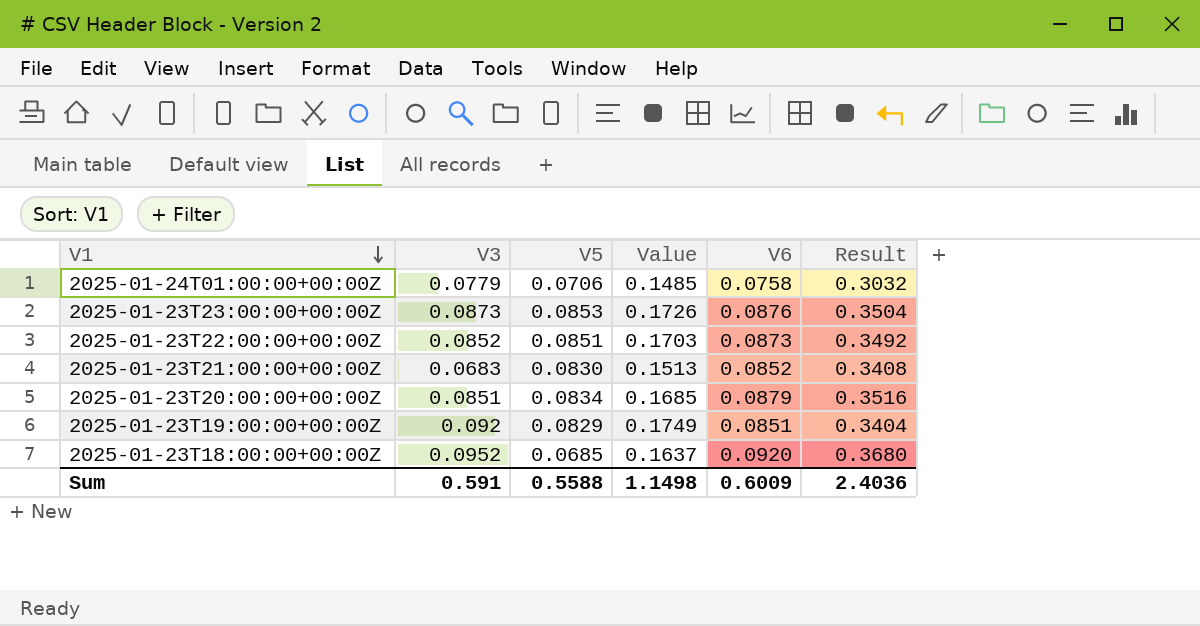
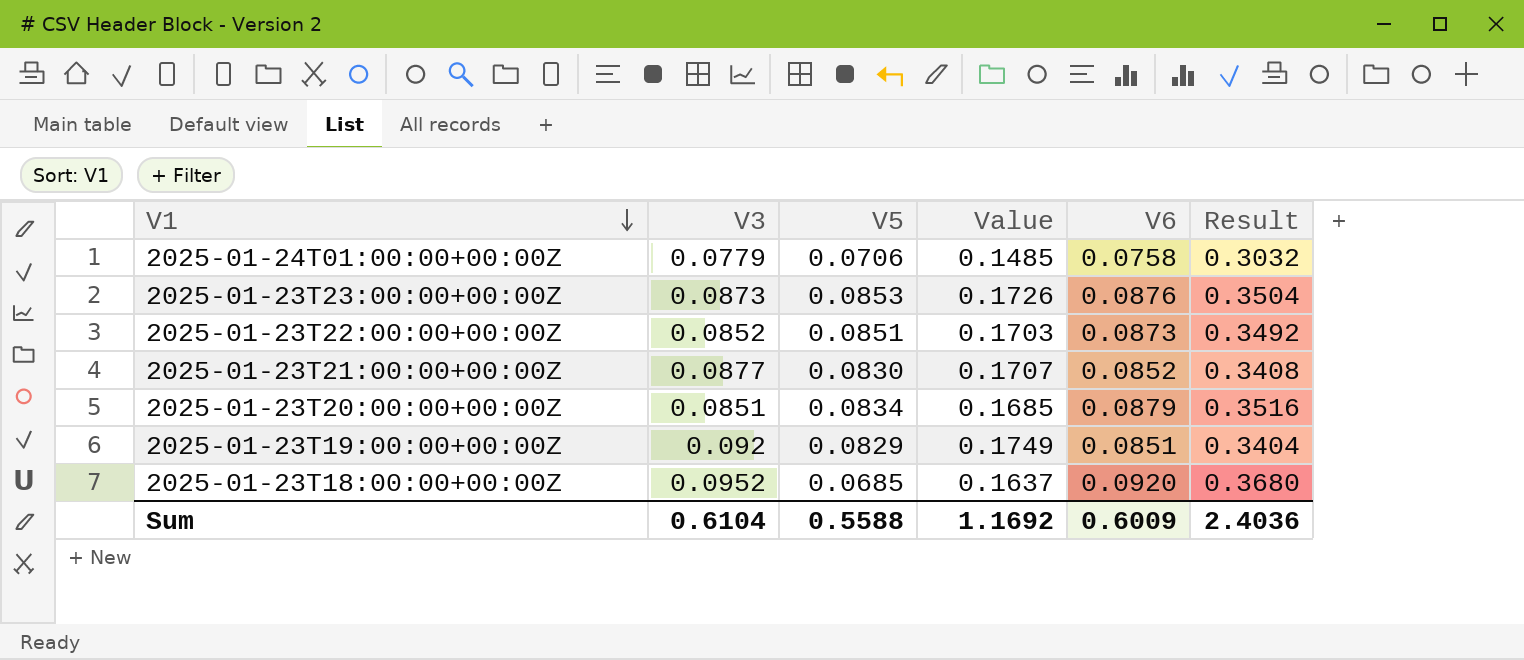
2025-01-23T21:00:00+00:00Z | V3: 0.0683 -> 0.0877
2025-01-23T21:00:00+00:00Z | Value: 0.1513 -> 0.1707
Sum | V3: 0.591 -> 0.6104
Sum | Value: 1.1498 -> 1.1692

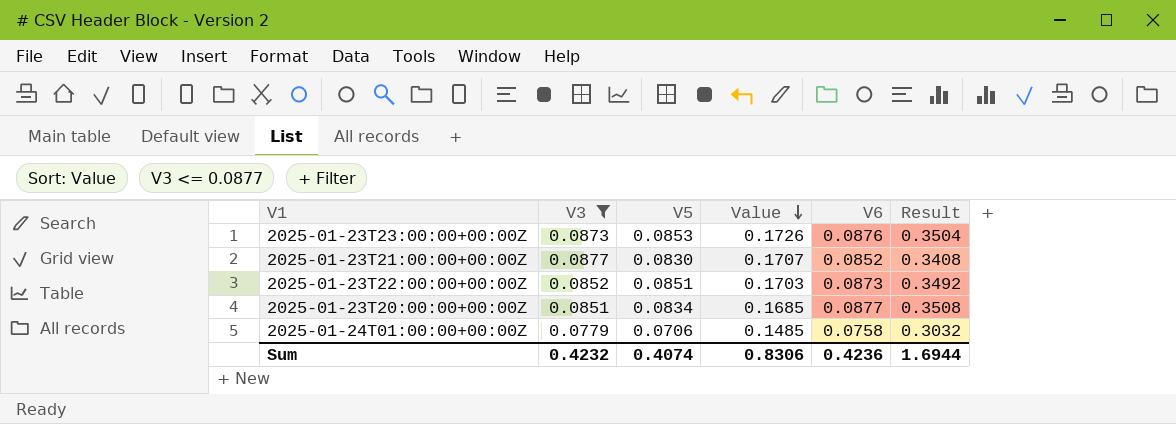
filter: none -> V3 <= 0.0877
row order: V1 descending -> Value descending
2025-01-23T20:00:00+00:00Z | V6: 0.0879 -> 0.0877
2025-01-23T20:00:00+00:00Z | Result: 0.3516 -> 0.3508
Sum | V3: 0.6104 -> 0.4232
Sum | V5: 0.5588 -> 0.4074
Sum | Value: 1.1692 -> 0.8306
Sum | V6: 0.6009 -> 0.4236
Sum | Result: 2.4036 -> 1.6944

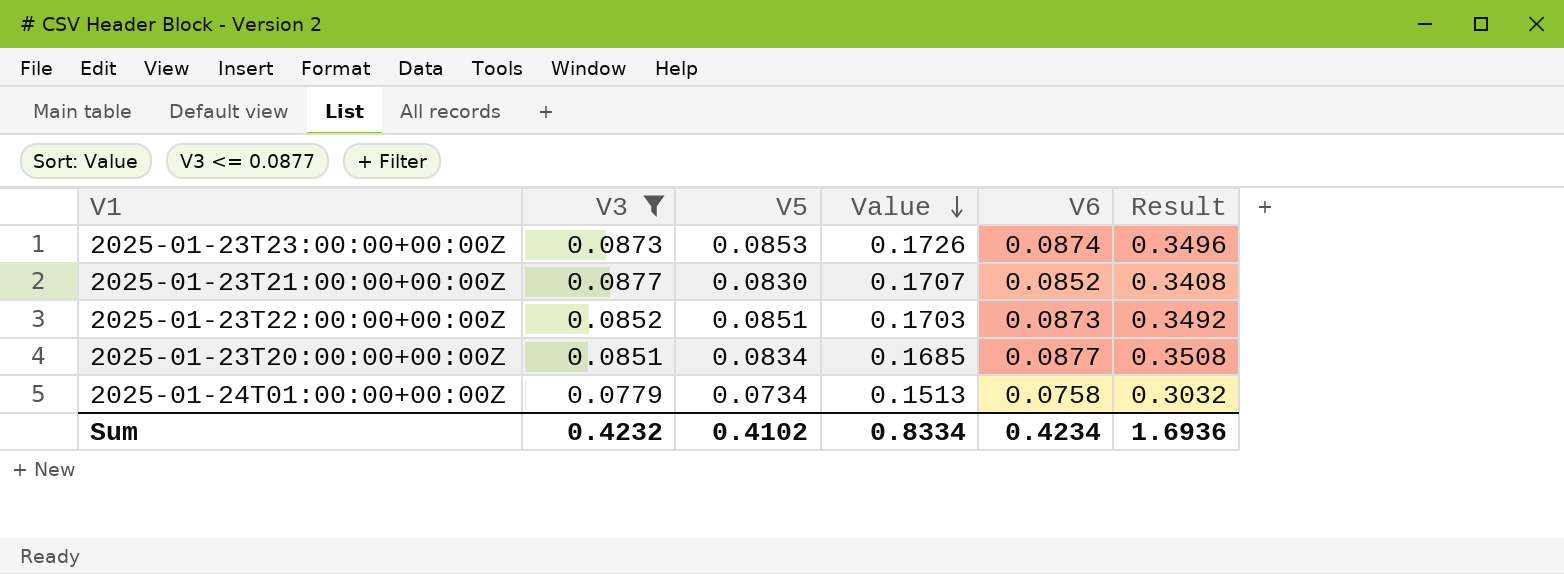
2025-01-23T23:00:00+00:00Z | V6: 0.0876 -> 0.0874
2025-01-23T23:00:00+00:00Z | Result: 0.3504 -> 0.3496
2025-01-24T01:00:00+00:00Z | V5: 0.0706 -> 0.0734
2025-01-24T01:00:00+00:00Z | Value: 0.1485 -> 0.1513
Sum | V5: 0.4074 -> 0.4102
Sum | Value: 0.8306 -> 0.8334
Sum | V6: 0.4236 -> 0.4234
Sum | Result: 1.6944 -> 1.6936

